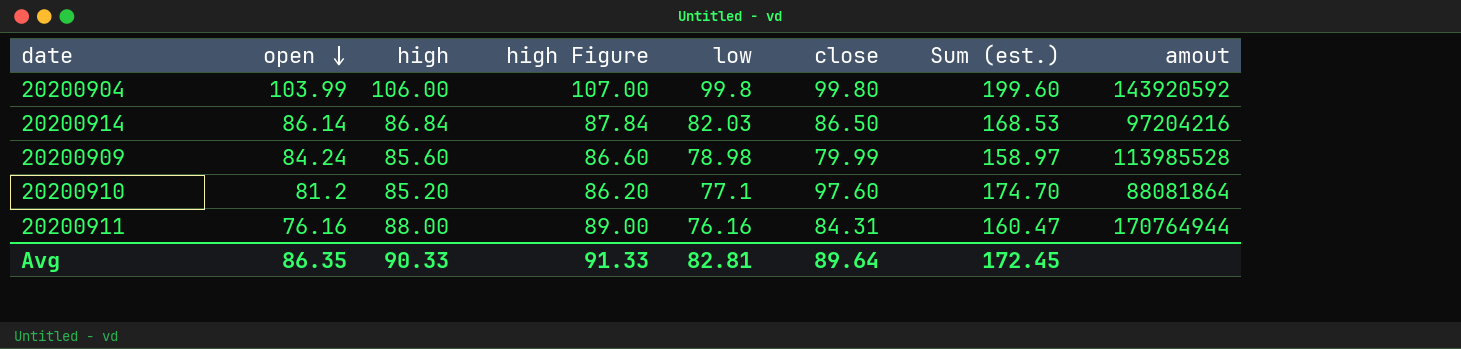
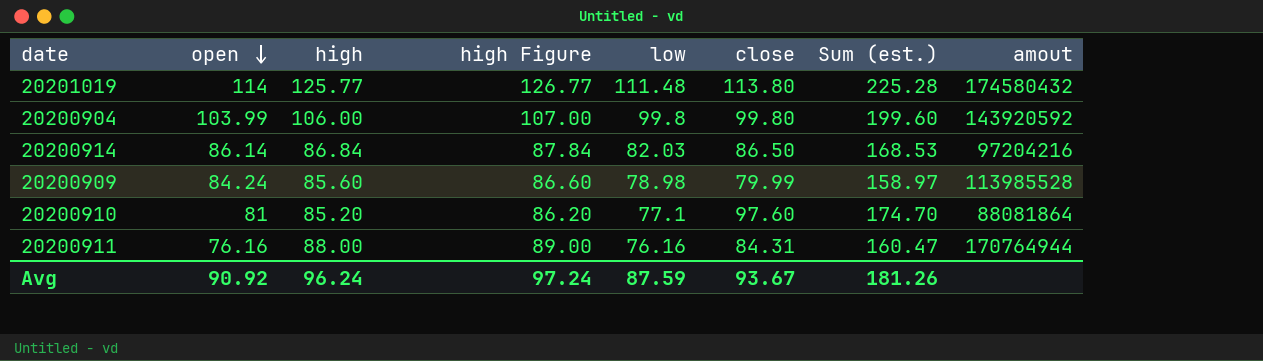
row 20201019: none -> 114 | 125.77 | 126.77 | 111.48 | 113.80 | 225.28 | 174580432
20200910 | open: 81.2 -> 81
Avg | open: 86.35 -> 90.92
Avg | high: 90.33 -> 96.24
Avg | high Figure: 91.33 -> 97.24
Avg | low: 82.81 -> 87.59
Avg | close: 89.64 -> 93.67
Avg | Sum (est.): 172.45 -> 181.26

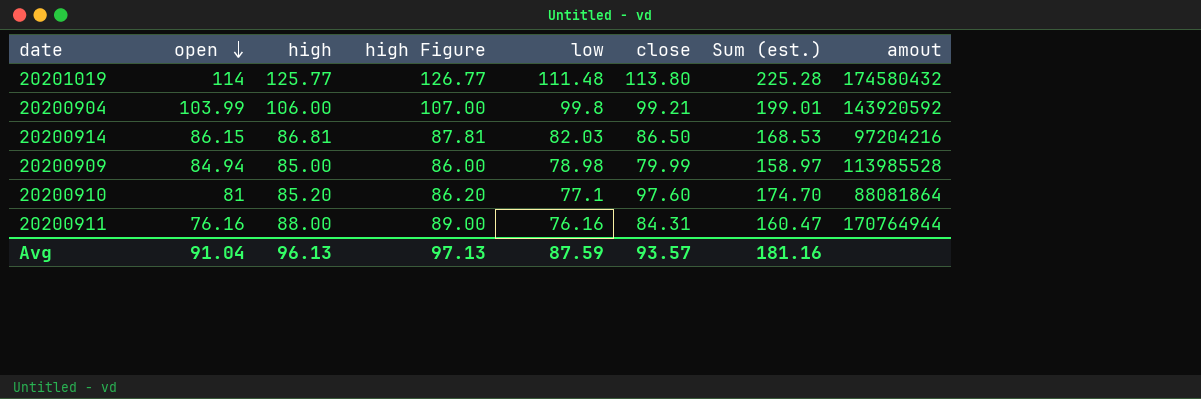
20200904 | close: 99.80 -> 99.21
20200904 | Sum (est.): 199.60 -> 199.01
20200914 | open: 86.14 -> 86.15
20200914 | high: 86.84 -> 86.81
20200914 | high Figure: 87.84 -> 87.81
20200909 | open: 84.24 -> 84.94
20200909 | high: 85.60 -> 85.00
20200909 | high Figure: 86.60 -> 86.00
Avg | open: 90.92 -> 91.04
Avg | high: 96.24 -> 96.13
Avg | high Figure: 97.24 -> 97.13
Avg | close: 93.67 -> 93.57
Avg | Sum (est.): 181.26 -> 181.16

